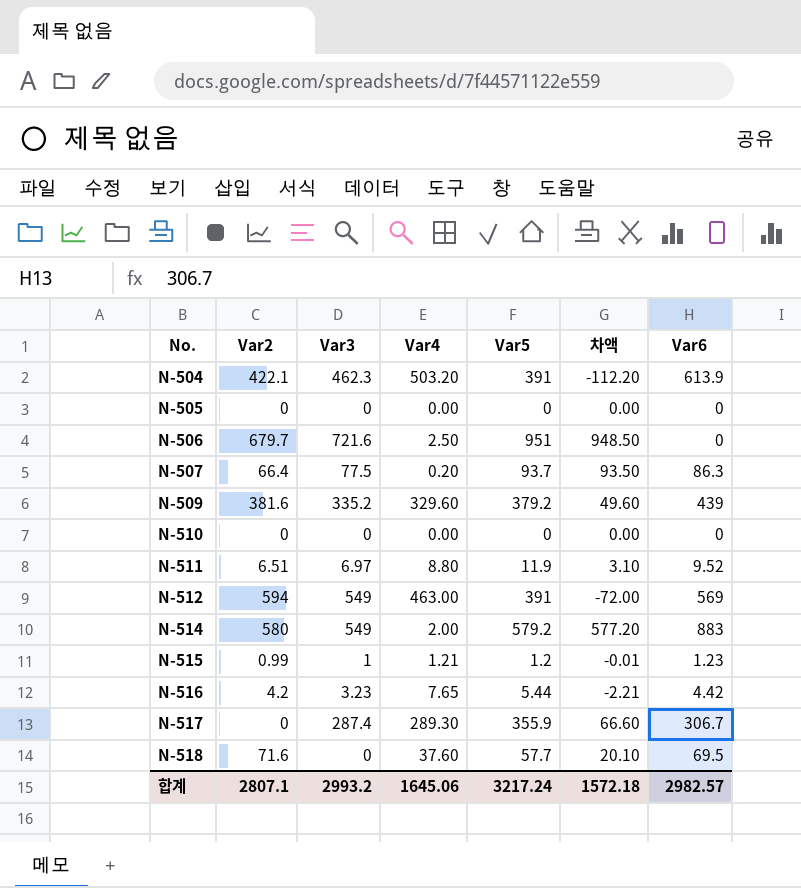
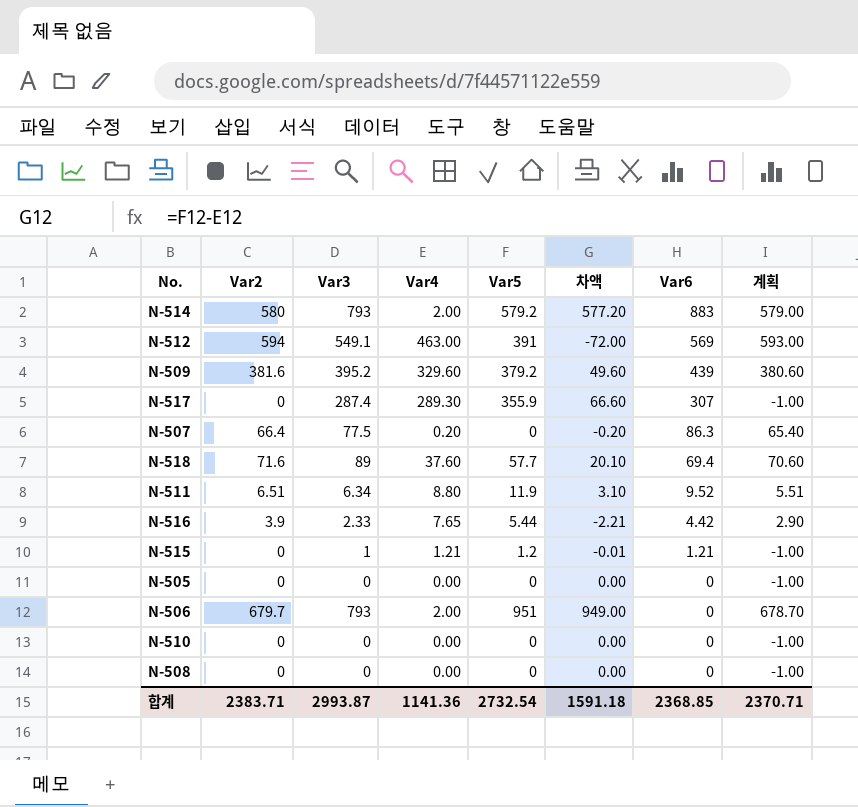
row order: No. ascending -> Var6 descending
column 계획 | formula: none -> [Var2] - 1
row N-504: 422.1 | 462.3 | 503.20 | 391 | -112.20 | 613.9 -> none
N-514 | Var3: 549 -> 793
N-512 | Var3: 549 -> 549.1
N-509 | Var3: 335.2 -> 395.2
N-517 | Var6: 306.7 -> 307
N-507 | Var5: 93.7 -> 0
N-507 | 차액: 93.50 -> -0.20
N-518 | Var3: 0 -> 89
N-518 | Var6: 69.5 -> 69.4
N-511 | Var3: 6.97 -> 6.34
N-516 | Var2: 4.2 -> 3.9
N-516 | Var3: 3.23 -> 2.33
N-515 | Var2: 0.99 -> 0
N-515 | Var6: 1.23 -> 1.21
N-506 | Var3: 721.6 -> 793
N-506 | Var4: 2.50 -> 2.00
N-506 | 차액: 948.50 -> 949.00
row N-508: none -> 0 | 0 | 0.00 | 0 | 0.00 | 0 | -1.00
합계 | Var2: 2807.1 -> 2383.71
합계 | Var3: 2993.2 -> 2993.87
합계 | Var4: 1645.06 -> 1141.36
합계 | Var5: 3217.24 -> 2732.54
합계 | 차액: 1572.18 -> 1591.18
합계 | Var6: 2982.57 -> 2368.85

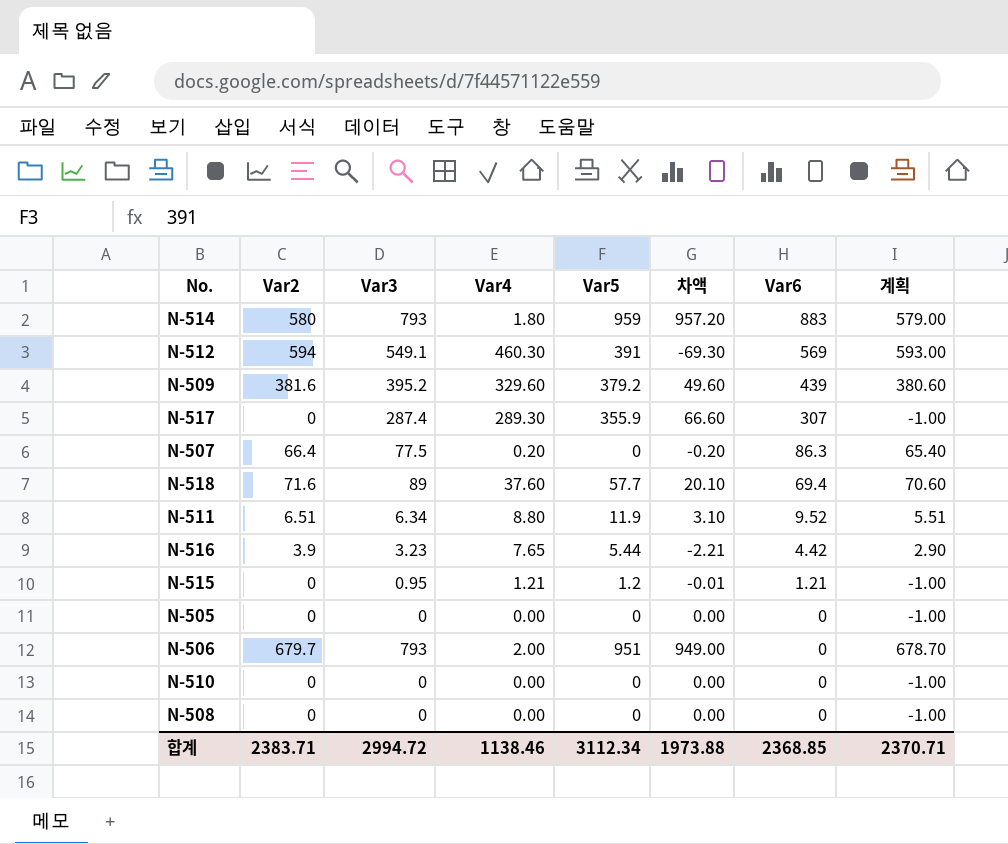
N-514 | Var4: 2.00 -> 1.80
N-514 | Var5: 579.2 -> 959
N-514 | 차액: 577.20 -> 957.20
N-512 | Var4: 463.00 -> 460.30
N-512 | 차액: -72.00 -> -69.30
N-516 | Var3: 2.33 -> 3.23
N-515 | Var3: 1 -> 0.95
합계 | Var3: 2993.87 -> 2994.72
합계 | Var4: 1141.36 -> 1138.46
합계 | Var5: 2732.54 -> 3112.34
합계 | 차액: 1591.18 -> 1973.88

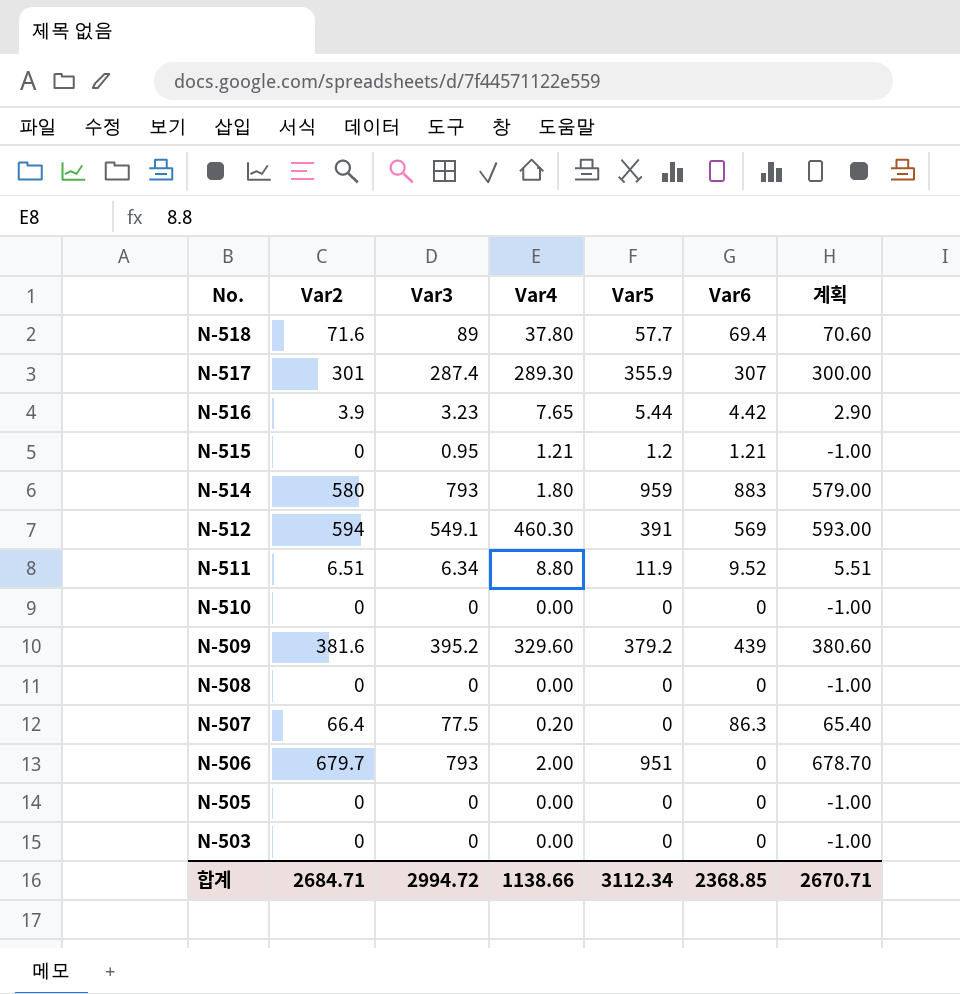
row order: Var6 descending -> No. descending
column 차액 | formula: [Var5] - [Var4] -> none
N-518 | Var4: 37.60 -> 37.80
N-517 | Var2: 0 -> 301
N-517 | 계획: -1.00 -> 300.00
row N-503: none -> 0 | 0 | 0.00 | 0 | 0 | -1.00
합계 | Var2: 2383.71 -> 2684.71
합계 | Var4: 1138.46 -> 1138.66
합계 | 계획: 2370.71 -> 2670.71

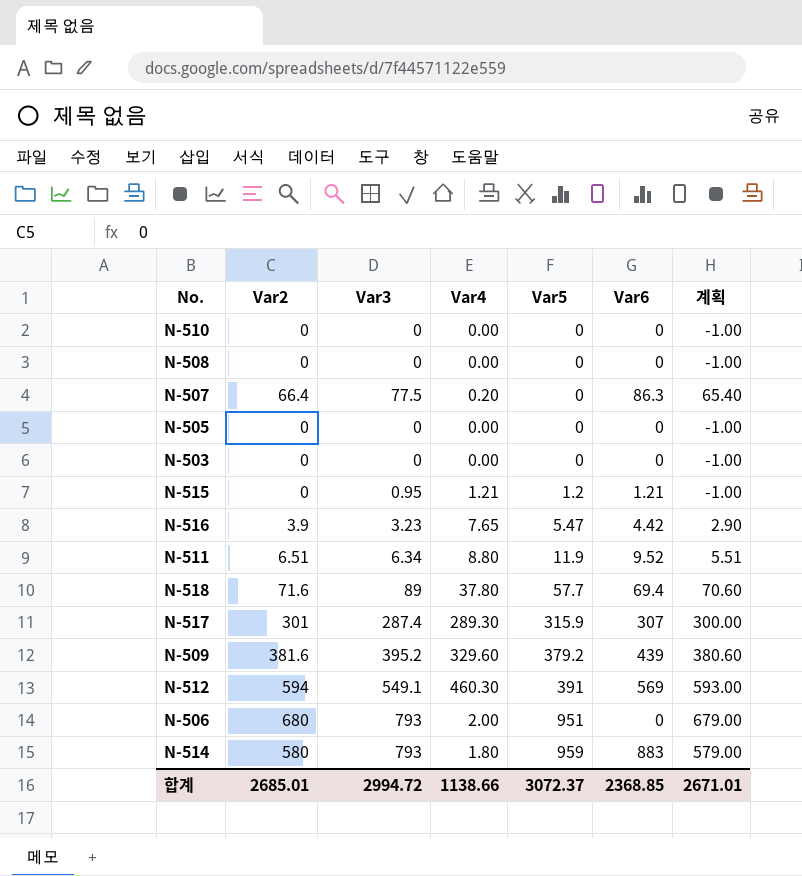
row order: No. descending -> Var5 ascending
N-516 | Var5: 5.44 -> 5.47
N-517 | Var5: 355.9 -> 315.9
N-506 | Var2: 679.7 -> 680
N-506 | 계획: 678.70 -> 679.00
합계 | Var2: 2684.71 -> 2685.01
합계 | Var5: 3112.34 -> 3072.37
합계 | 계획: 2670.71 -> 2671.01

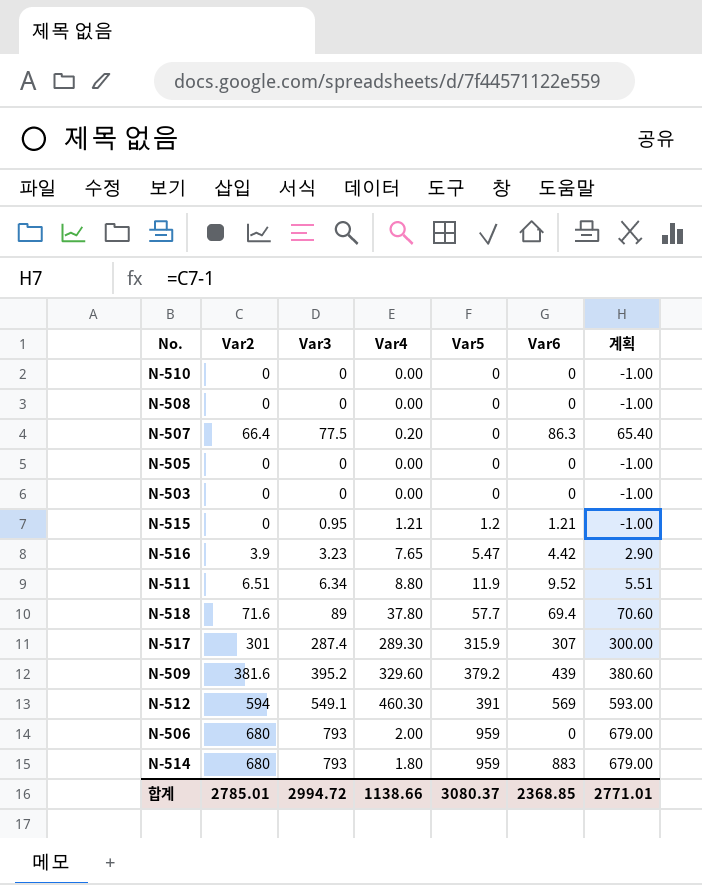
N-506 | Var5: 951 -> 959
N-514 | Var2: 580 -> 680
N-514 | 계획: 579.00 -> 679.00
합계 | Var2: 2685.01 -> 2785.01
합계 | Var5: 3072.37 -> 3080.37
합계 | 계획: 2671.01 -> 2771.01

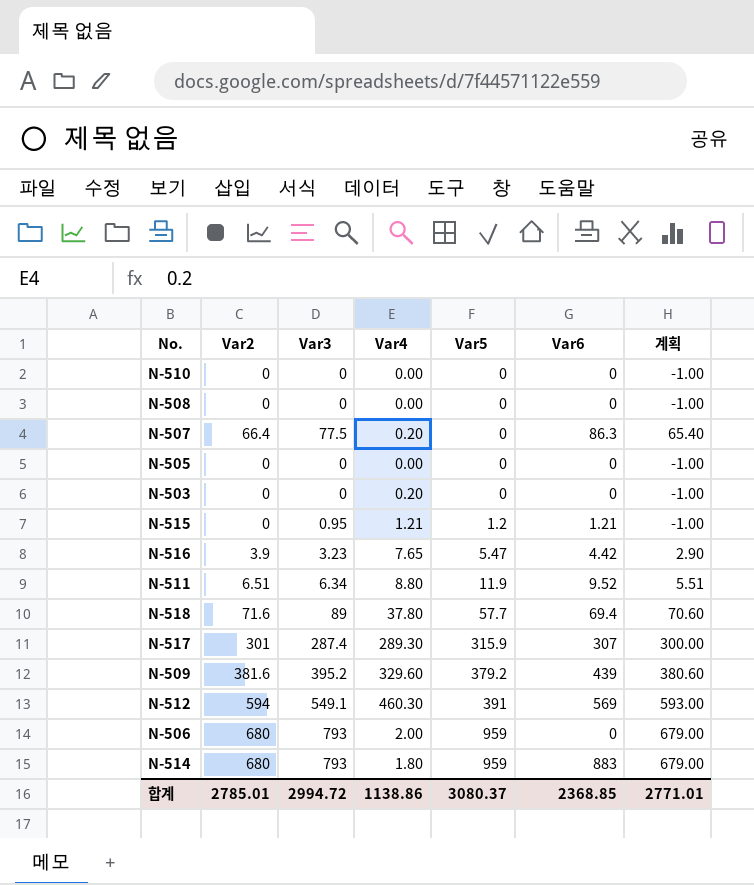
N-503 | Var4: 0.00 -> 0.20
합계 | Var4: 1138.66 -> 1138.86

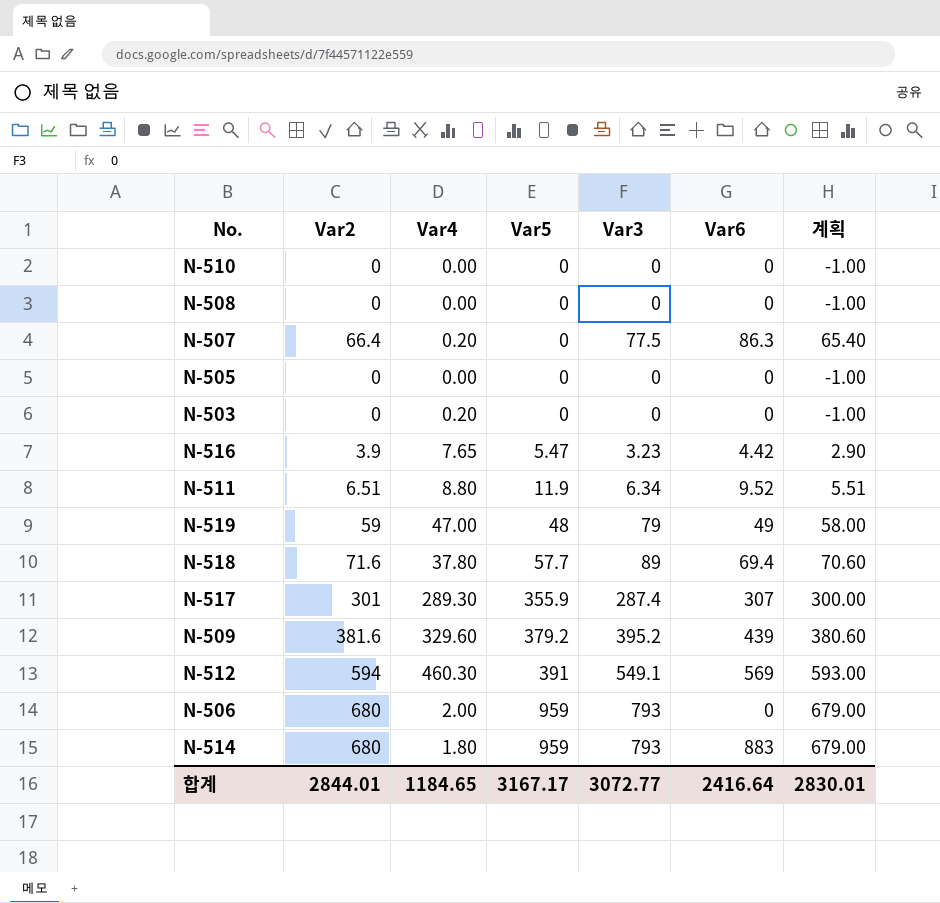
column Var3 | position: 3 -> 5
row N-515: 0 | 0.95 | 1.21 | 1.2 | 1.21 | -1.00 -> none
row N-519: none -> 59 | 47.00 | 48 | 79 | 49 | 58.00
N-517 | Var5: 315.9 -> 355.9
합계 | Var2: 2785.01 -> 2844.01
합계 | Var4: 1138.86 -> 1184.65
합계 | Var5: 3080.37 -> 3167.17
합계 | Var3: 2994.72 -> 3072.77
합계 | Var6: 2368.85 -> 2416.64
합계 | 계획: 2771.01 -> 2830.01

